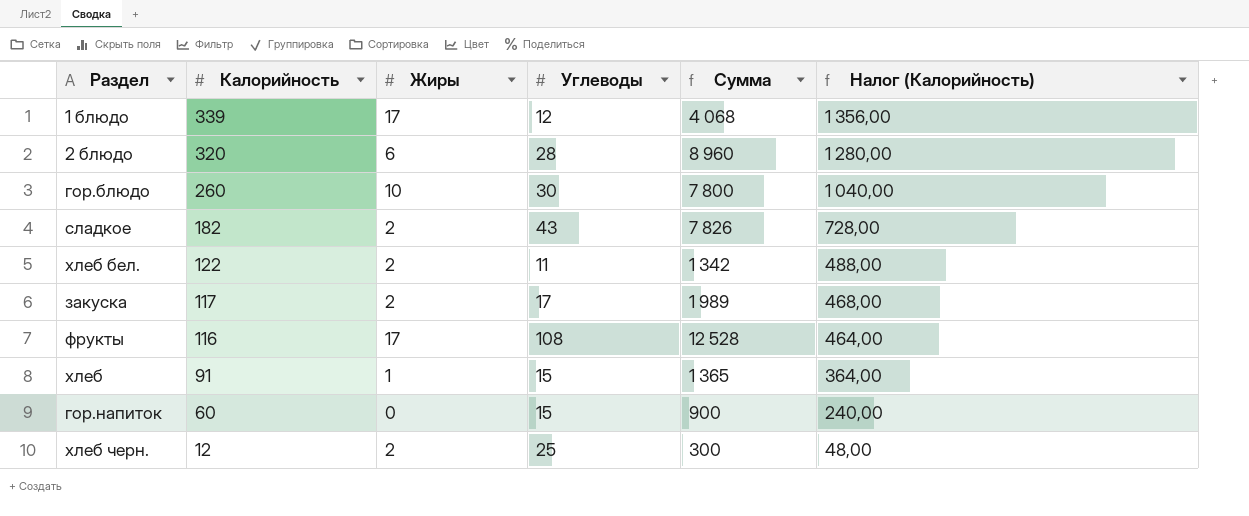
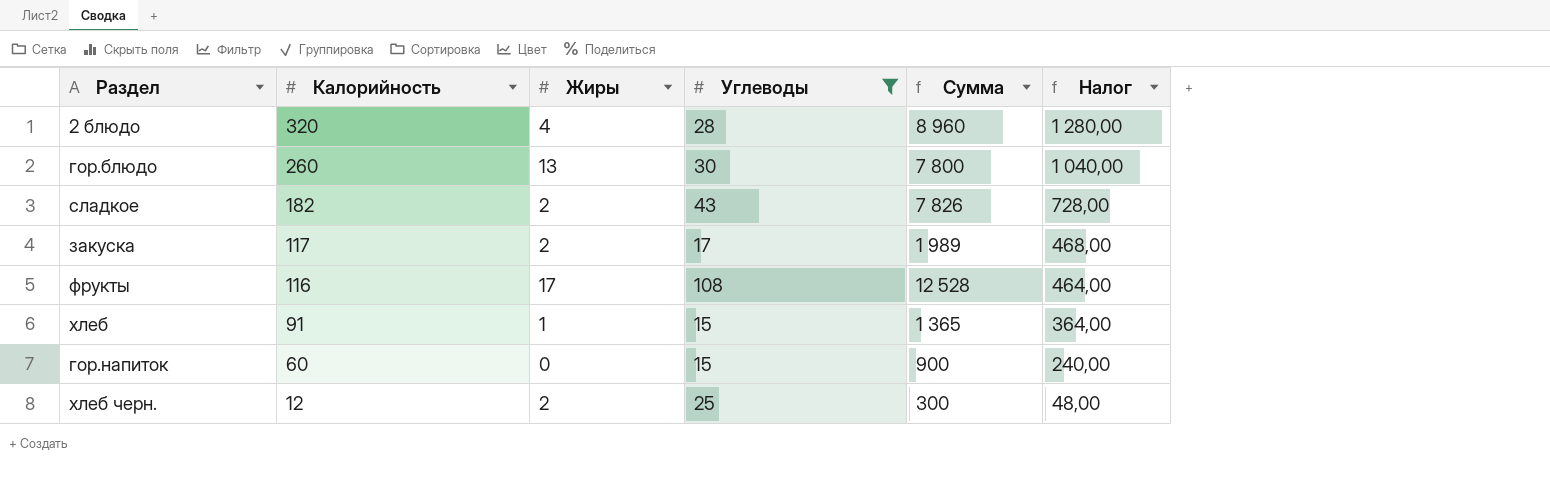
filter: none -> Углеводы >= 15
column name: Налог (Калорийность) -> Налог
2 блюдо | Жиры: 6 -> 4
гор.блюдо | Жиры: 10 -> 13

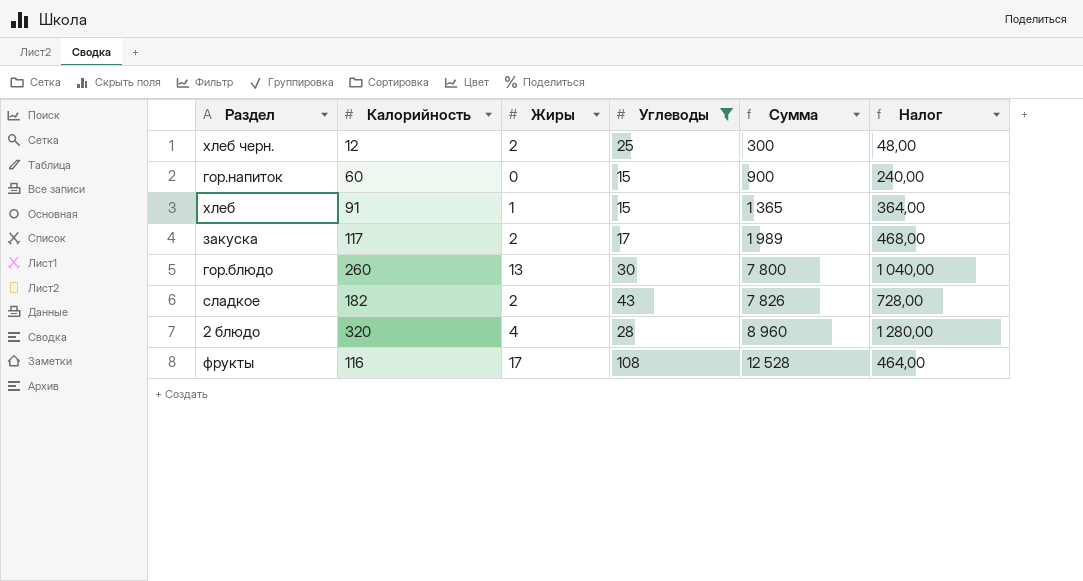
row order: Калорийность descending -> Сумма ascending

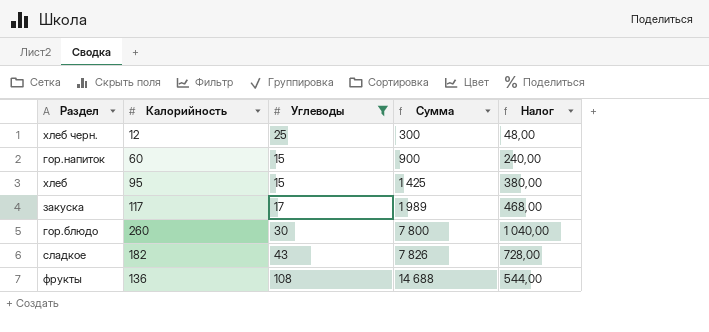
column Жиры | position: 3 -> none
row 2 блюдо: 320 | 4 | 28 | 8 960 | 1 280,00 -> none
хлеб | Калорийность: 91 -> 95
хлеб | Сумма: 1 365 -> 1 425
хлеб | Налог: 364,00 -> 380,00
фрукты | Калорийность: 116 -> 136
фрукты | Сумма: 12 528 -> 14 688
фрукты | Налог: 464,00 -> 544,00

